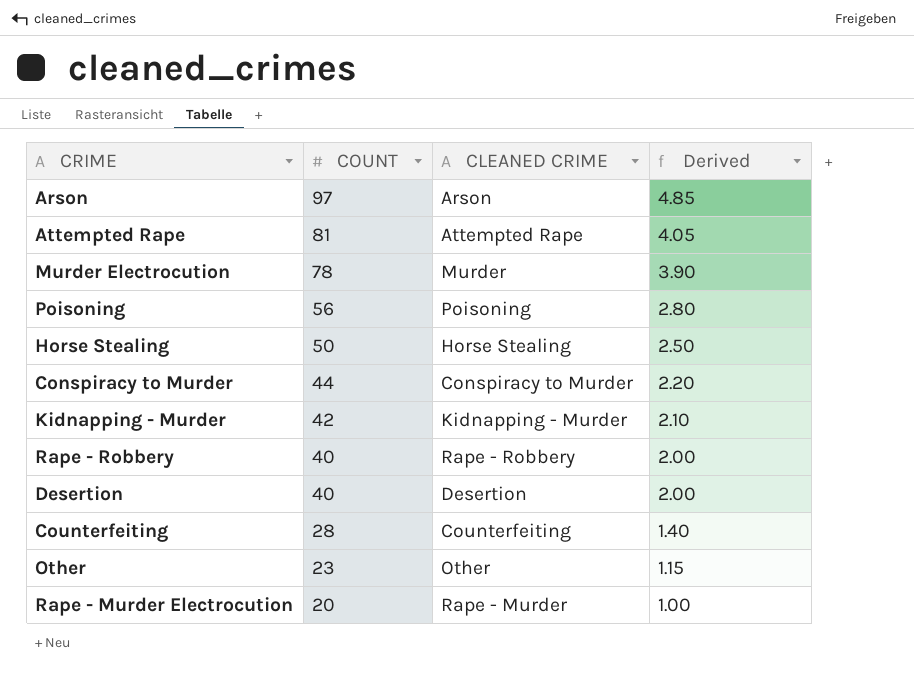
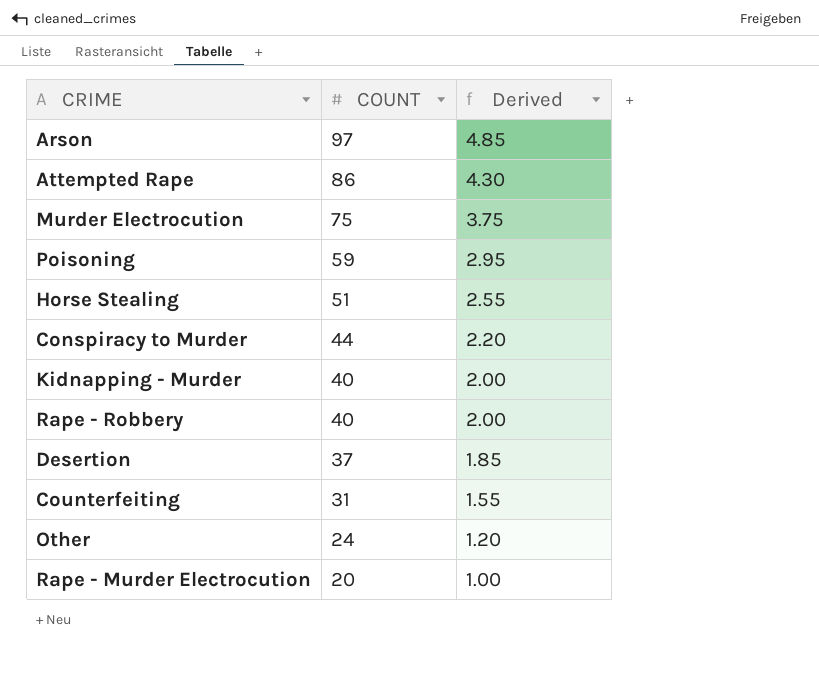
column CLEANED CRIME | position: 3 -> none
Attempted Rape | COUNT: 81 -> 86
Attempted Rape | Derived: 4.05 -> 4.30
Murder Electrocution | COUNT: 78 -> 75
Murder Electrocution | Derived: 3.90 -> 3.75
Poisoning | COUNT: 56 -> 59
Poisoning | Derived: 2.80 -> 2.95
Horse Stealing | COUNT: 50 -> 51
Horse Stealing | Derived: 2.50 -> 2.55
Kidnapping - Murder | COUNT: 42 -> 40
Kidnapping - Murder | Derived: 2.10 -> 2.00
Desertion | COUNT: 40 -> 37
Desertion | Derived: 2.00 -> 1.85
Counterfeiting | COUNT: 28 -> 31
Counterfeiting | Derived: 1.40 -> 1.55
Other | COUNT: 23 -> 24
Other | Derived: 1.15 -> 1.20

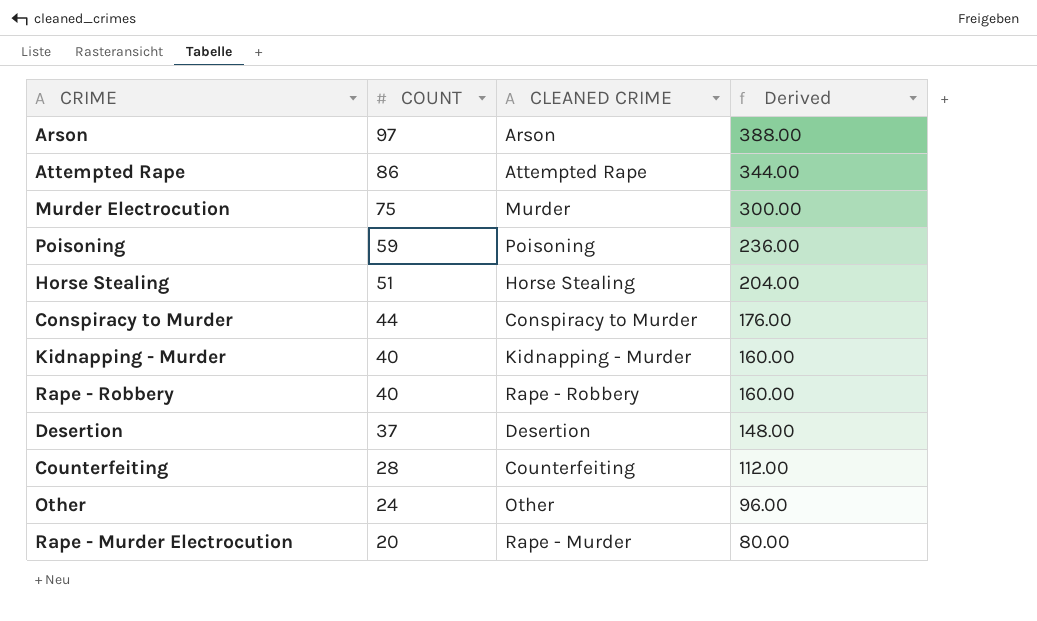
column CLEANED CRIME | position: none -> 3
column Derived | formula: [COUNT] * 0.05 -> [COUNT] * 4
Counterfeiting | COUNT: 31 -> 28

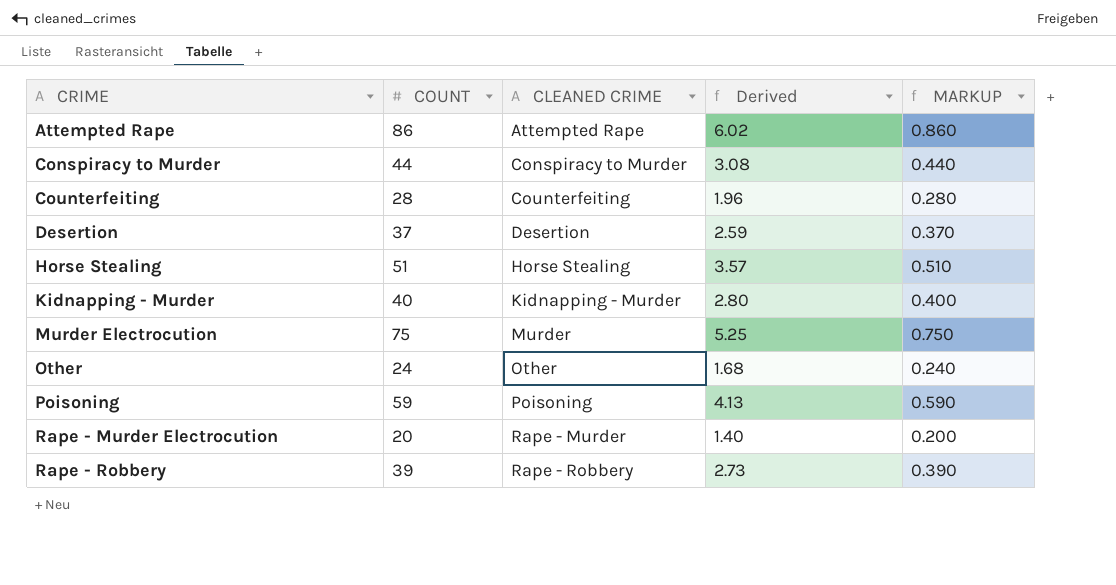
row order: COUNT descending -> CRIME ascending
column Derived | formula: [COUNT] * 4 -> [COUNT] * 0.07
column MARKUP | formula: none -> [COUNT] * 0.01
row Arson: 97 | Arson | 388.00 -> none
Rape - Robbery | COUNT: 40 -> 39

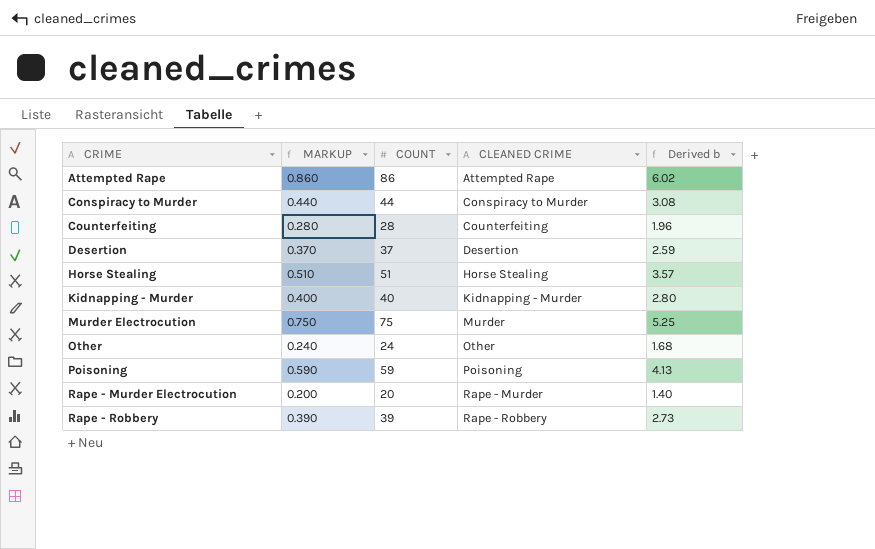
column MARKUP | position: 5 -> 2
column name: Derived -> Derived b

